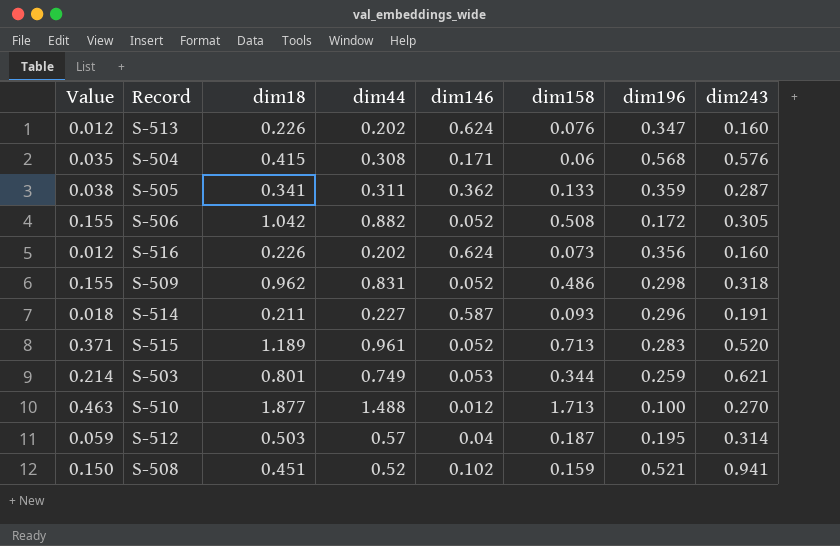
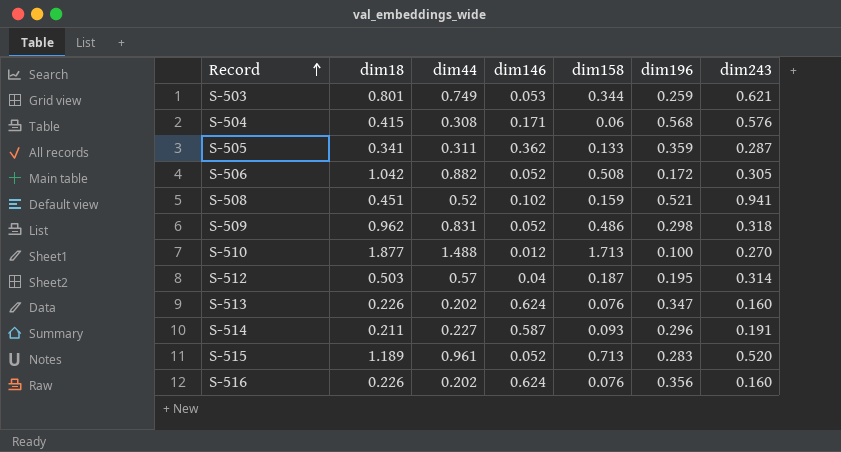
row order: none -> Record ascending
column Value | formula: [dim158] * [dim243] -> none
S-516 | dim158: 0.073 -> 0.076

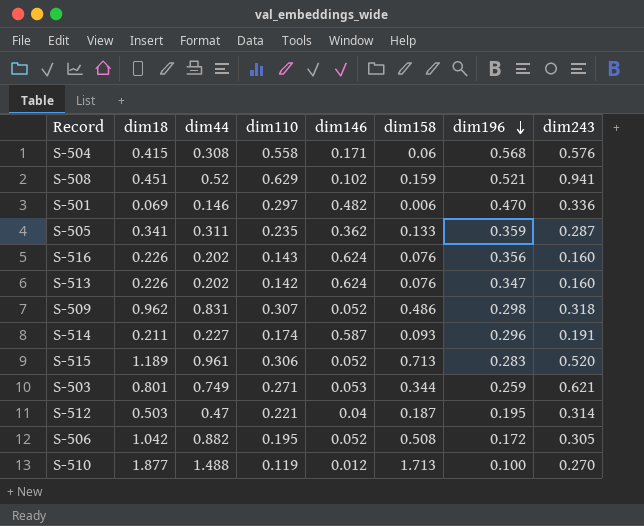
row order: Record ascending -> dim196 descending
column dim110 | position: none -> 4
row S-501: none -> 0.069 | 0.146 | 0.297 | 0.482 | 0.006 | 0.470 | 0.336
S-512 | dim44: 0.57 -> 0.47

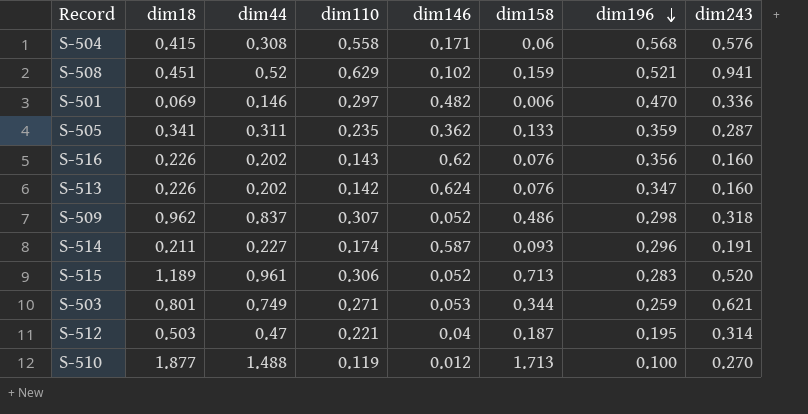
row S-506: 1.042 | 0.882 | 0.195 | 0.052 | 0.508 | 0.172 | 0.305 -> none
S-516 | dim146: 0.624 -> 0.62
S-509 | dim44: 0.831 -> 0.837

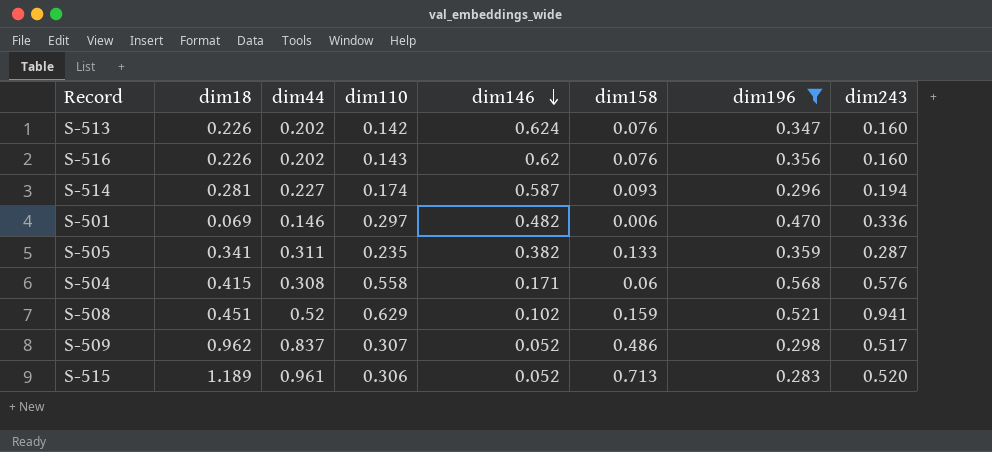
filter: none -> dim196 >= 0.283
row order: dim196 descending -> dim146 descending
S-514 | dim18: 0.211 -> 0.281
S-514 | dim243: 0.191 -> 0.194
S-505 | dim146: 0.362 -> 0.382
S-509 | dim243: 0.318 -> 0.517

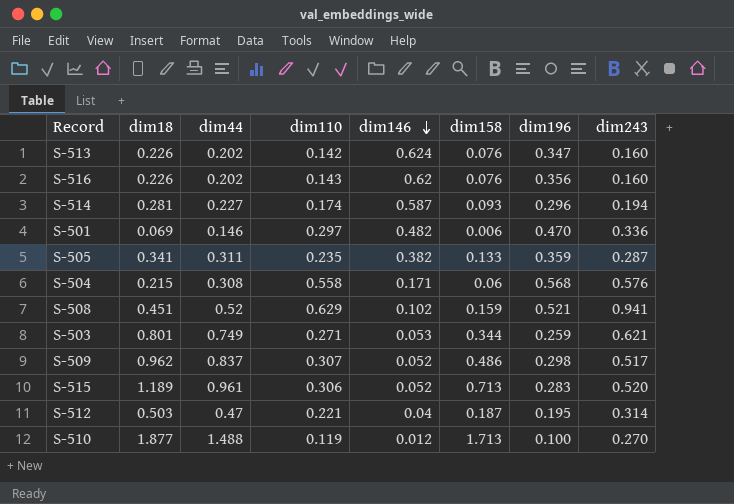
filter: dim196 >= 0.283 -> none
S-504 | dim18: 0.415 -> 0.215

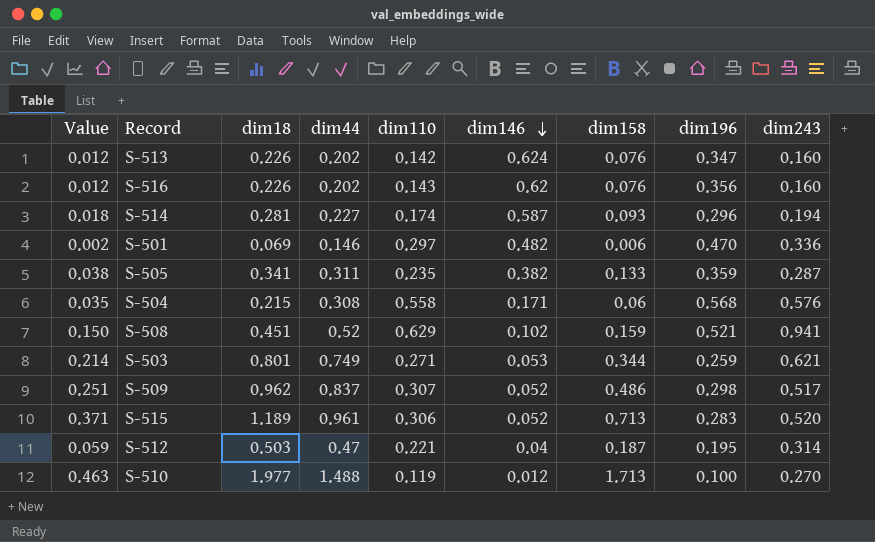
column Value | formula: none -> [dim158] * [dim243]
S-510 | dim18: 1.877 -> 1.977

